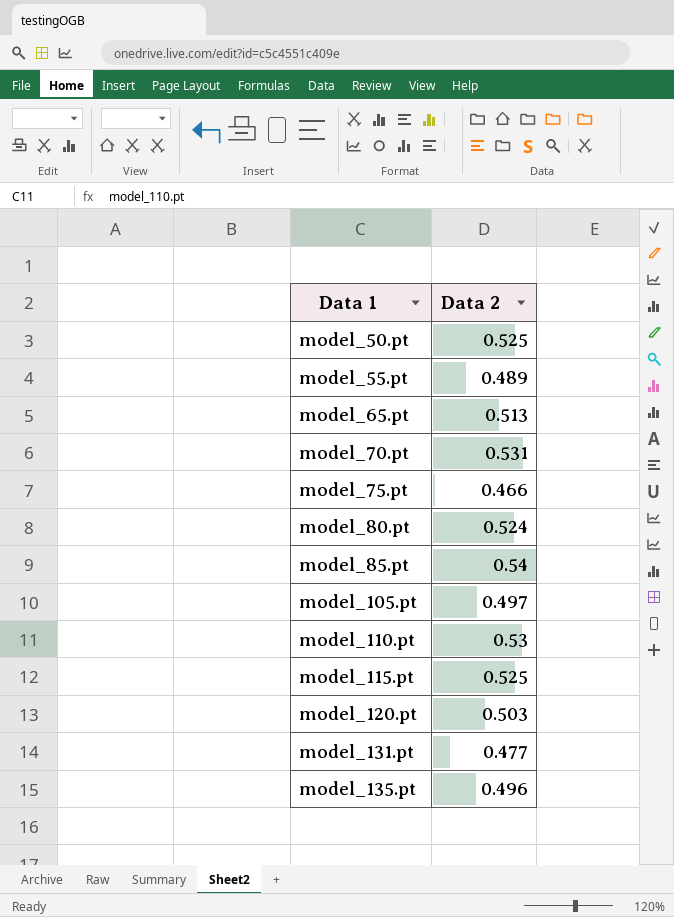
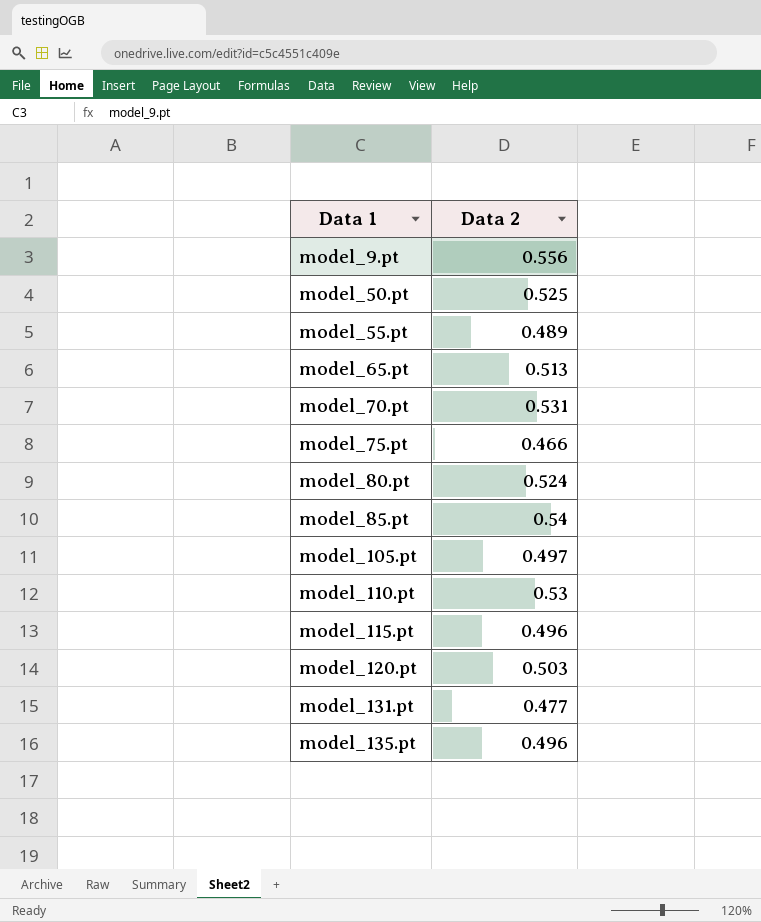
row model_9.pt: none -> 0.556
model_115.pt | Data 2: 0.525 -> 0.496

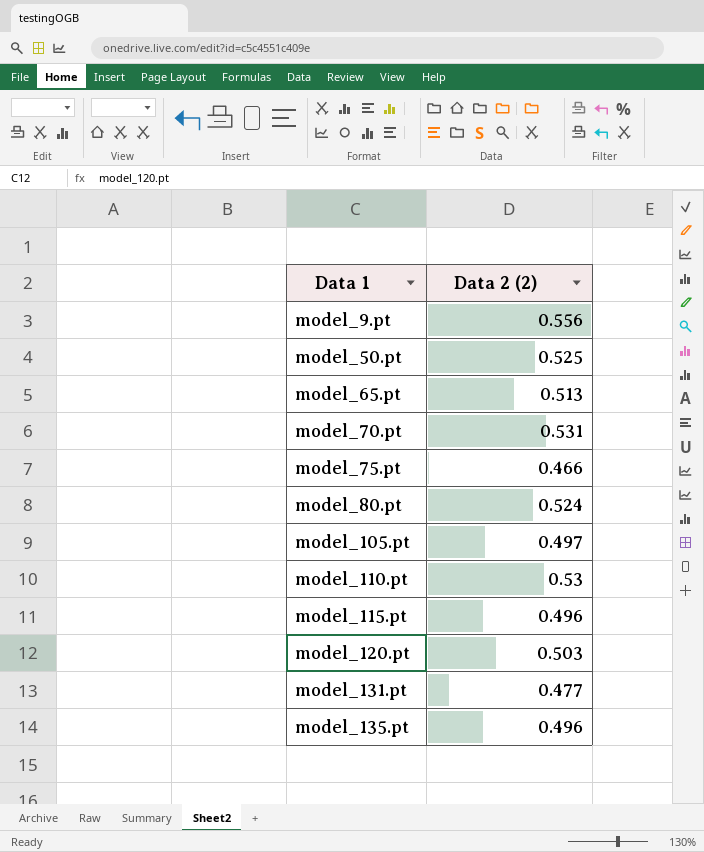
column name: Data 2 -> Data 2 (2)
row model_55.pt: 0.489 -> none
row model_85.pt: 0.54 -> none

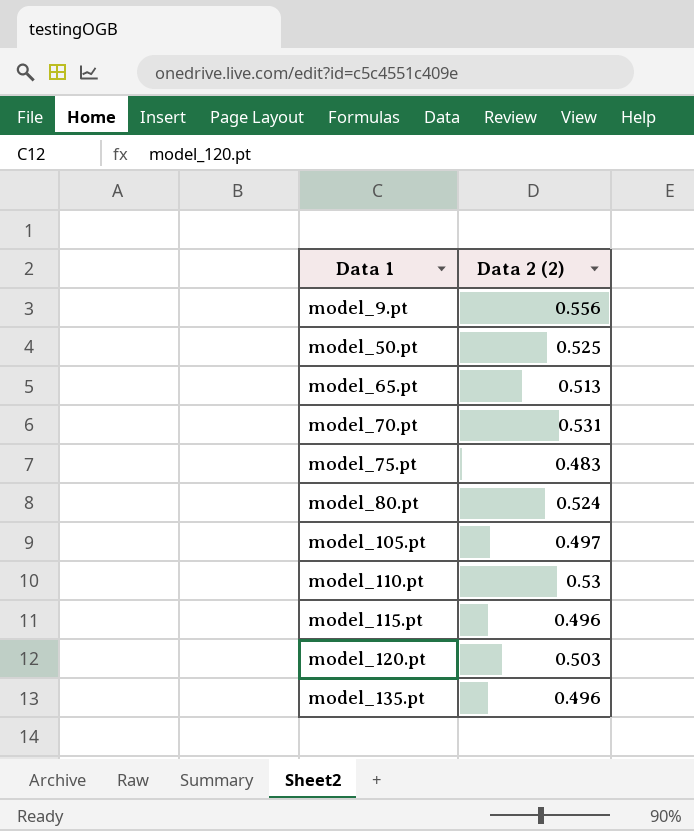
row model_131.pt: 0.477 -> none
model_75.pt | Data 2 (2): 0.466 -> 0.483

